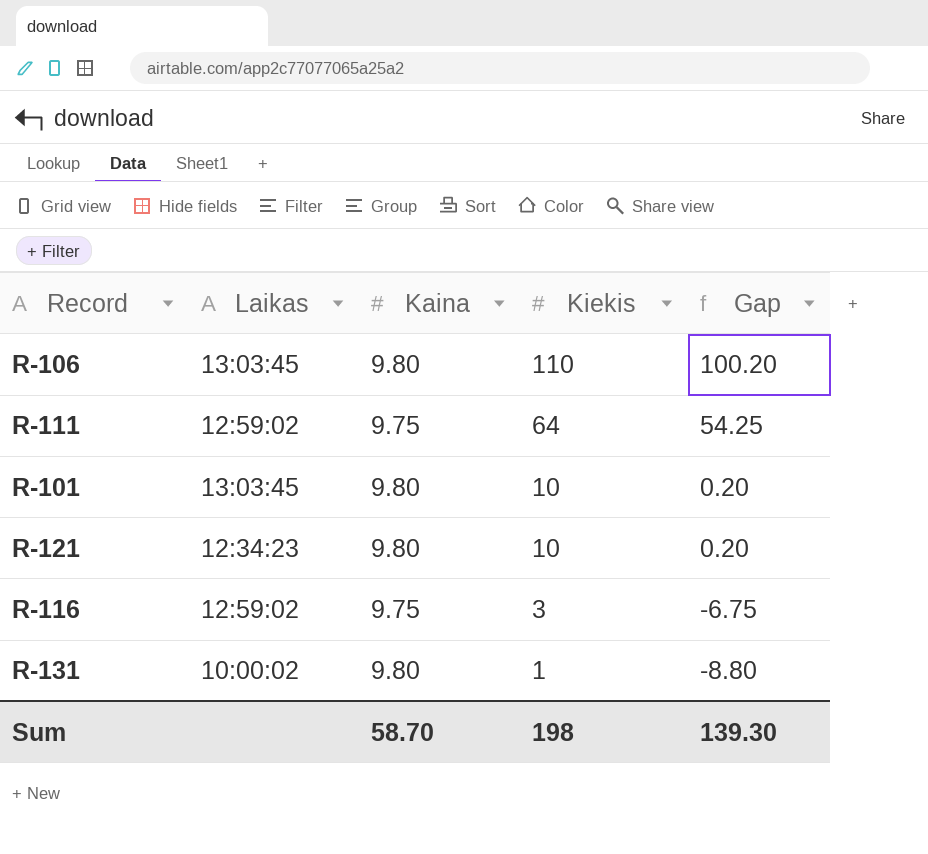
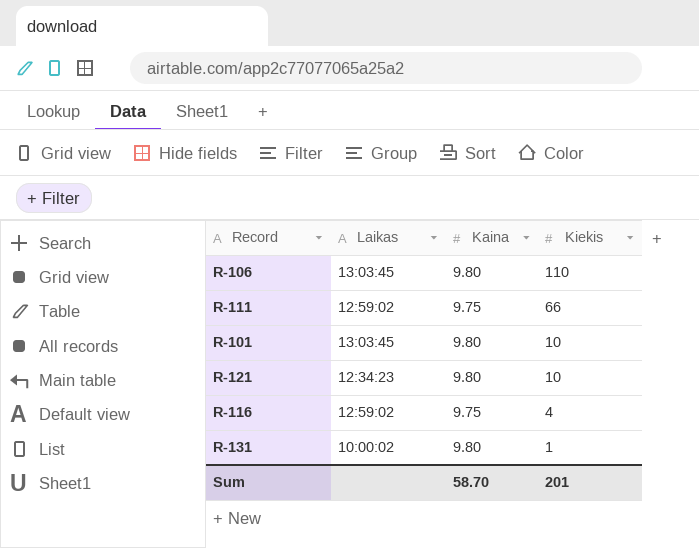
column Gap | formula: [Kiekis] - [Kaina] -> none
R-111 | Kiekis: 64 -> 66
R-116 | Kiekis: 3 -> 4
Sum | Kiekis: 198 -> 201

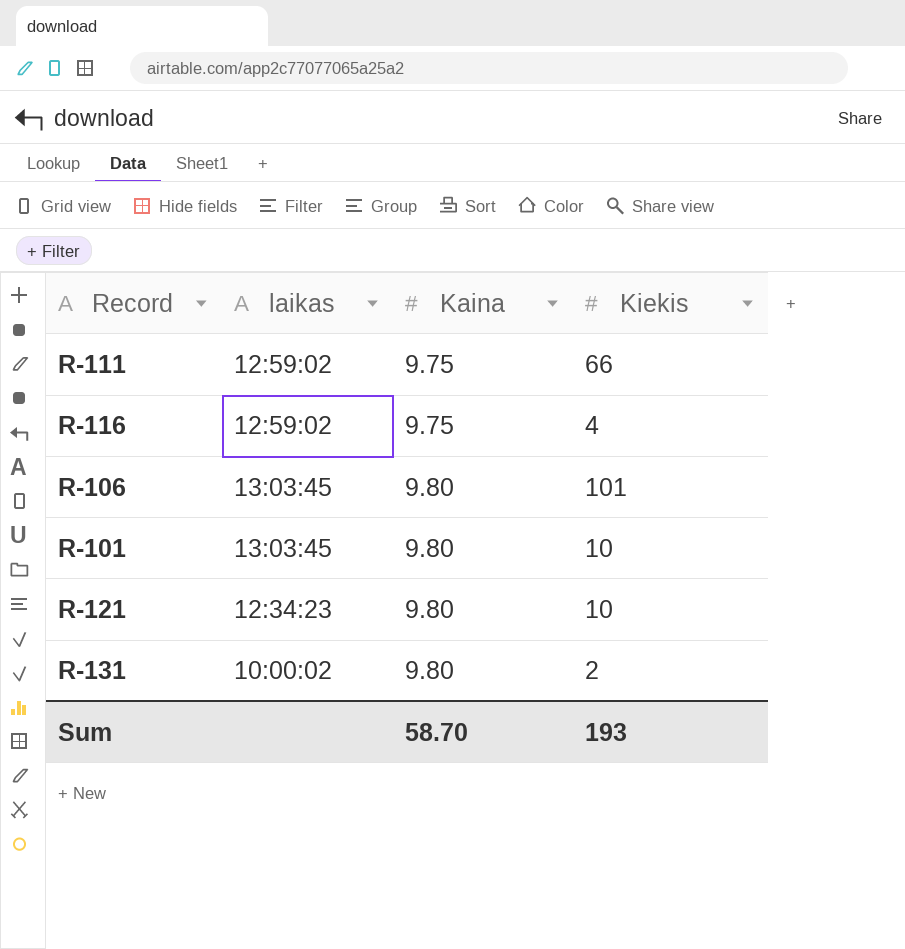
row order: Kiekis descending -> Kaina ascending
column name: Laikas -> laikas
R-106 | Kiekis: 110 -> 101
R-131 | Kiekis: 1 -> 2
Sum | Kiekis: 201 -> 193

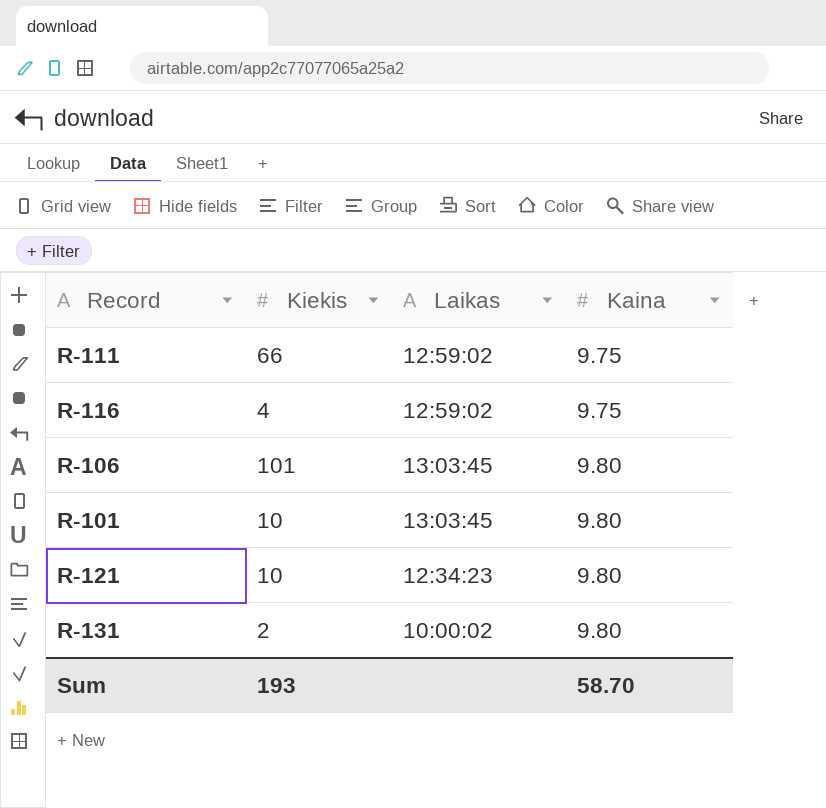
column Kiekis | position: 4 -> 2
column name: laikas -> Laikas

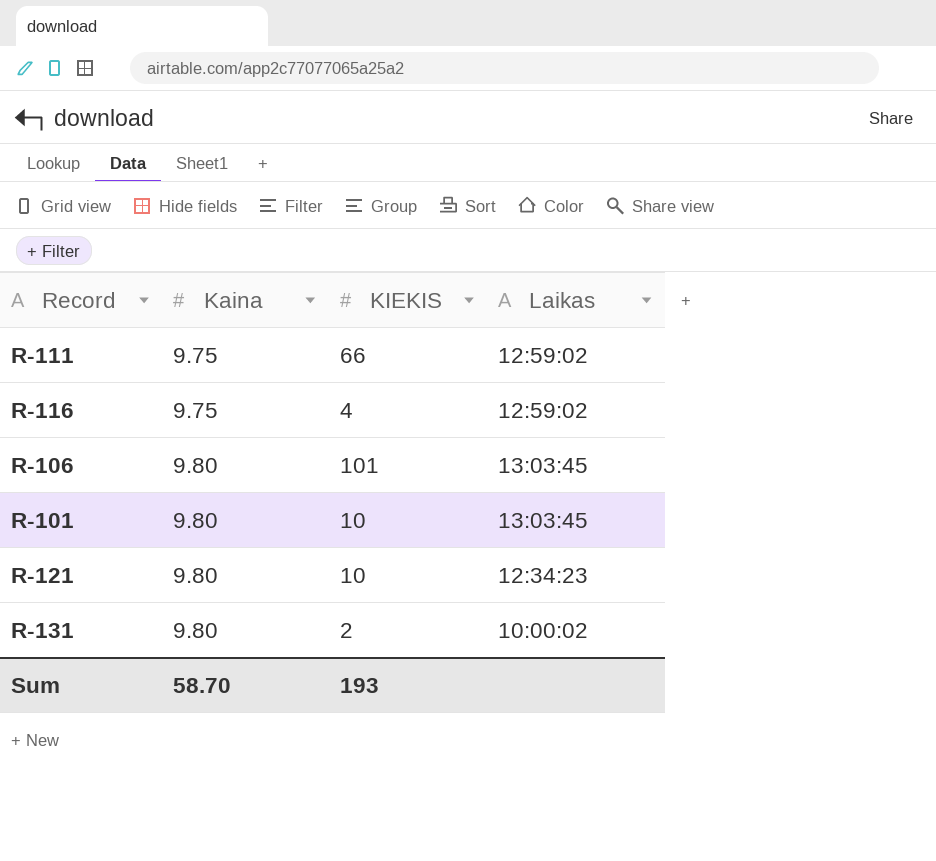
column Kaina | position: 4 -> 2
column name: Kiekis -> KIEKIS

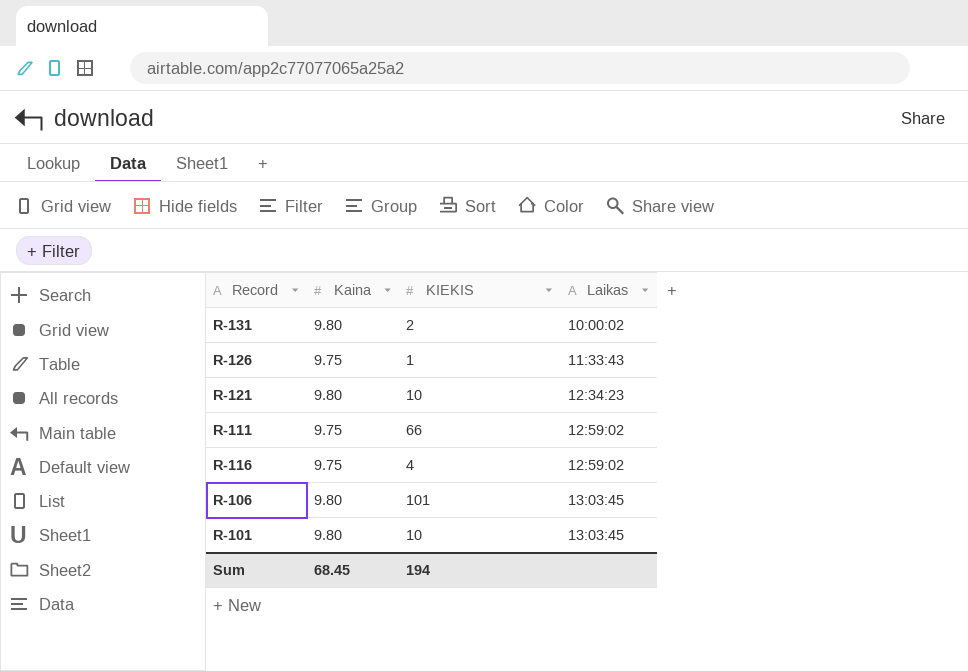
row order: Kaina ascending -> Laikas ascending
row R-126: none -> 9.75 | 1 | 11:33:43
Sum | Kaina: 58.70 -> 68.45
Sum | KIEKIS: 193 -> 194

